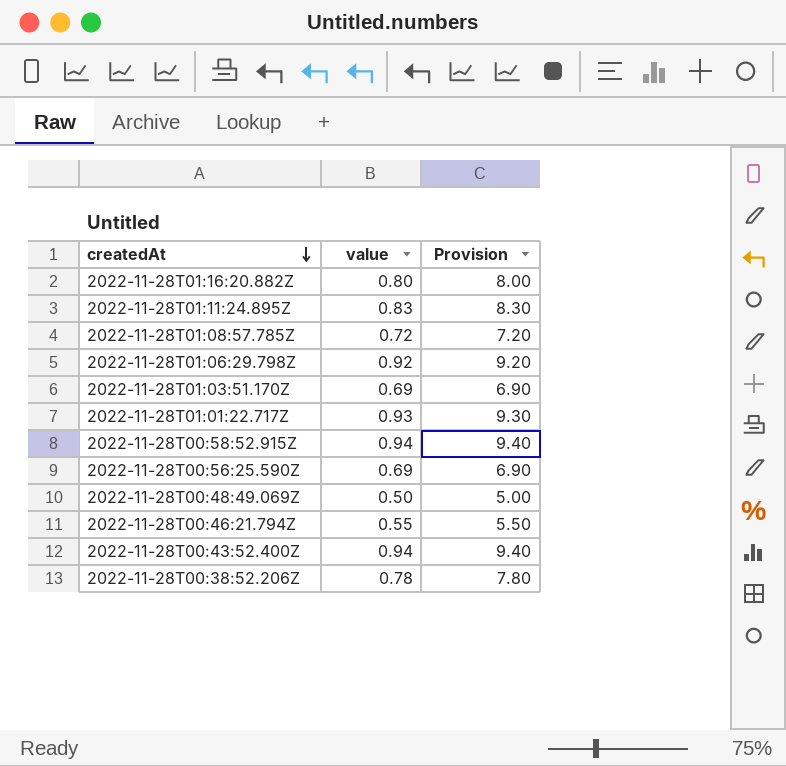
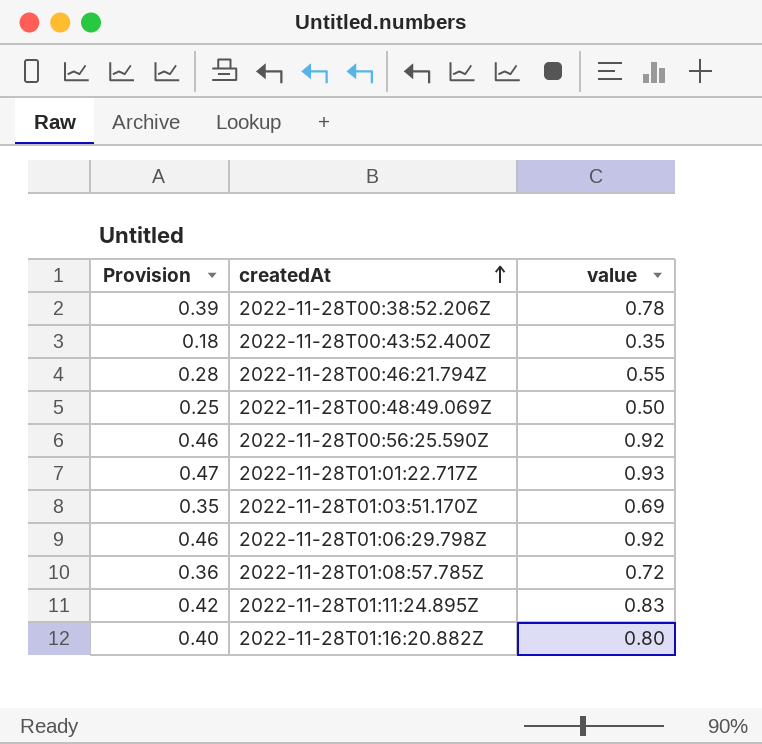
row order: createdAt descending -> createdAt ascending
column Provision | formula: [value] * 10 -> [value] * 0.5
column Provision | position: 3 -> 1
row 2022-11-28T00:58:52.915Z: 0.94 | 9.40 -> none
2022-11-28T00:43:52.400Z | value: 0.94 -> 0.35
2022-11-28T00:56:25.590Z | value: 0.69 -> 0.92

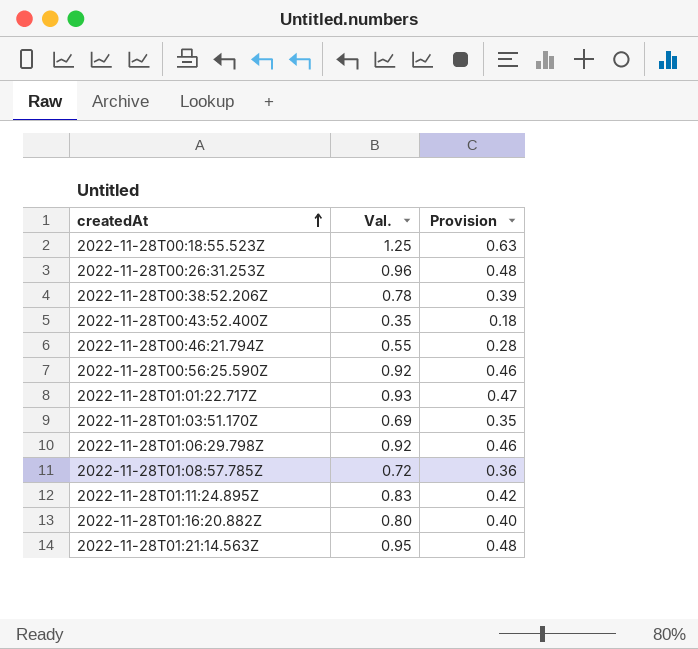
column name: value -> Val.
column Provision | position: 1 -> 3
row 2022-11-28T00:48:49.069Z: 0.25 | 0.50 -> none
row 2022-11-28T00:18:55.523Z: none -> 1.25 | 0.63
row 2022-11-28T00:26:31.253Z: none -> 0.96 | 0.48
row 2022-11-28T01:21:14.563Z: none -> 0.95 | 0.48

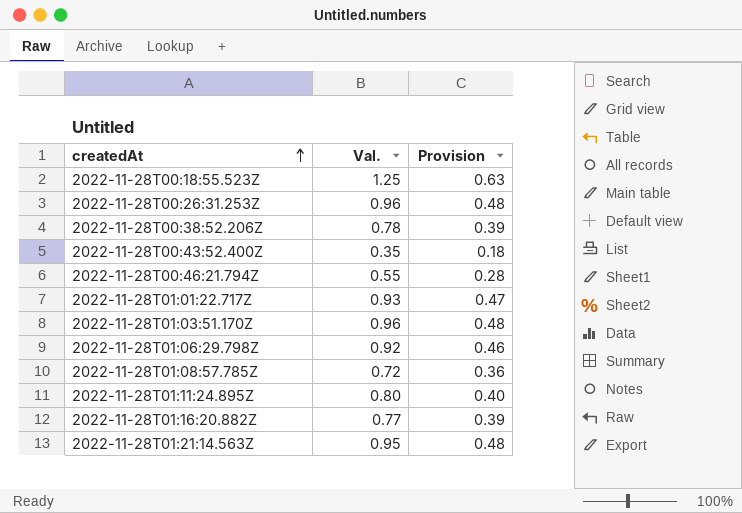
row 2022-11-28T00:56:25.590Z: 0.92 | 0.46 -> none
2022-11-28T01:03:51.170Z | Val.: 0.69 -> 0.96
2022-11-28T01:03:51.170Z | Provision: 0.35 -> 0.48
2022-11-28T01:11:24.895Z | Val.: 0.83 -> 0.80
2022-11-28T01:11:24.895Z | Provision: 0.42 -> 0.40
2022-11-28T01:16:20.882Z | Val.: 0.80 -> 0.77
2022-11-28T01:16:20.882Z | Provision: 0.40 -> 0.39

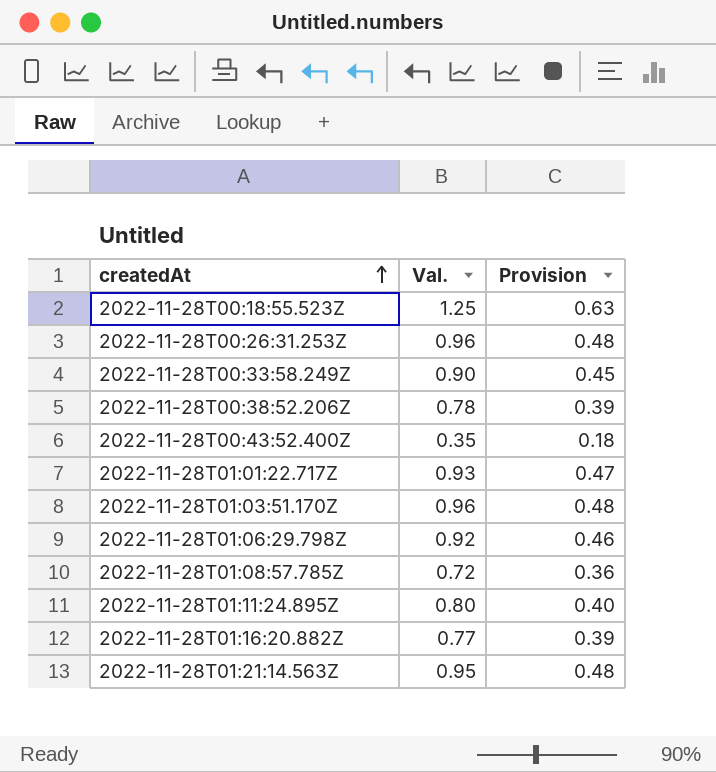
row 2022-11-28T00:46:21.794Z: 0.55 | 0.28 -> none
row 2022-11-28T00:33:58.249Z: none -> 0.90 | 0.45

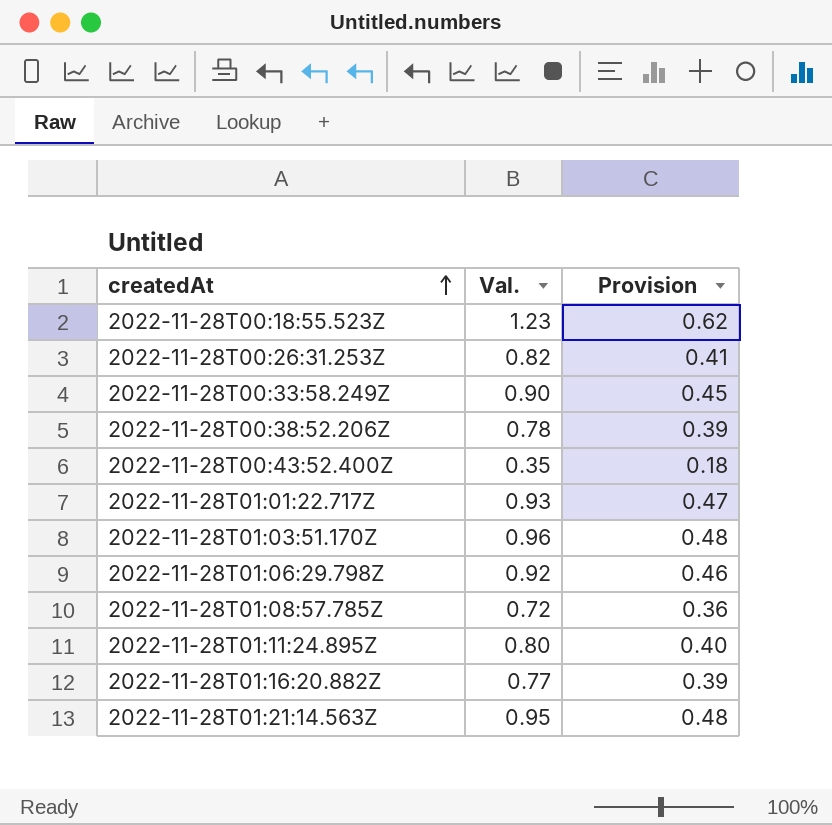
2022-11-28T00:18:55.523Z | Val.: 1.25 -> 1.23
2022-11-28T00:18:55.523Z | Provision: 0.63 -> 0.62
2022-11-28T00:26:31.253Z | Val.: 0.96 -> 0.82
2022-11-28T00:26:31.253Z | Provision: 0.48 -> 0.41

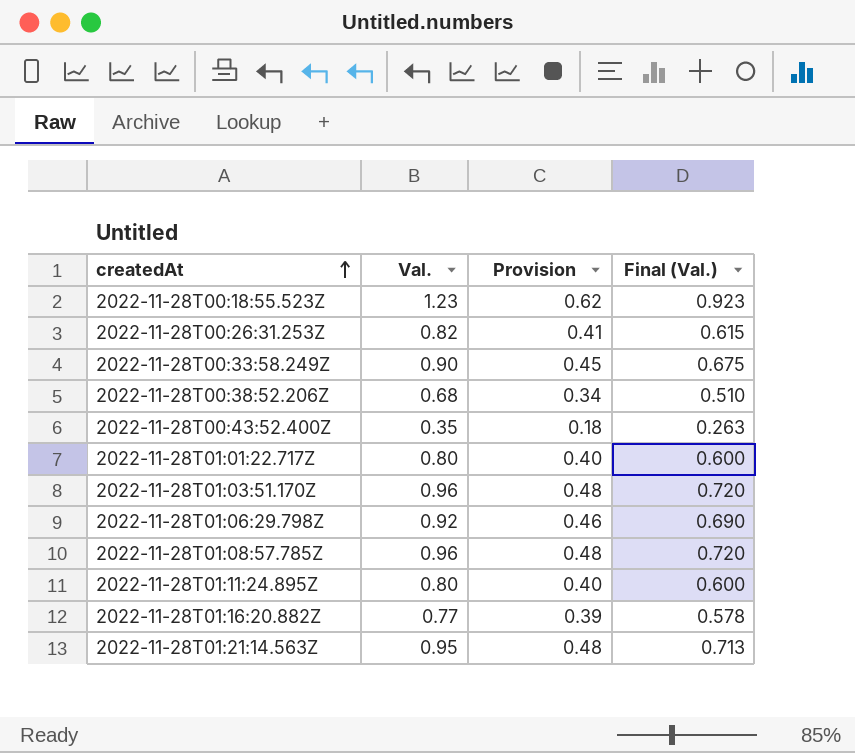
column Final (Val.) | formula: none -> [Val.] * 0.75
2022-11-28T00:38:52.206Z | Val.: 0.78 -> 0.68
2022-11-28T00:38:52.206Z | Provision: 0.39 -> 0.34
2022-11-28T01:01:22.717Z | Val.: 0.93 -> 0.80
2022-11-28T01:01:22.717Z | Provision: 0.47 -> 0.40
2022-11-28T01:08:57.785Z | Val.: 0.72 -> 0.96
2022-11-28T01:08:57.785Z | Provision: 0.36 -> 0.48

